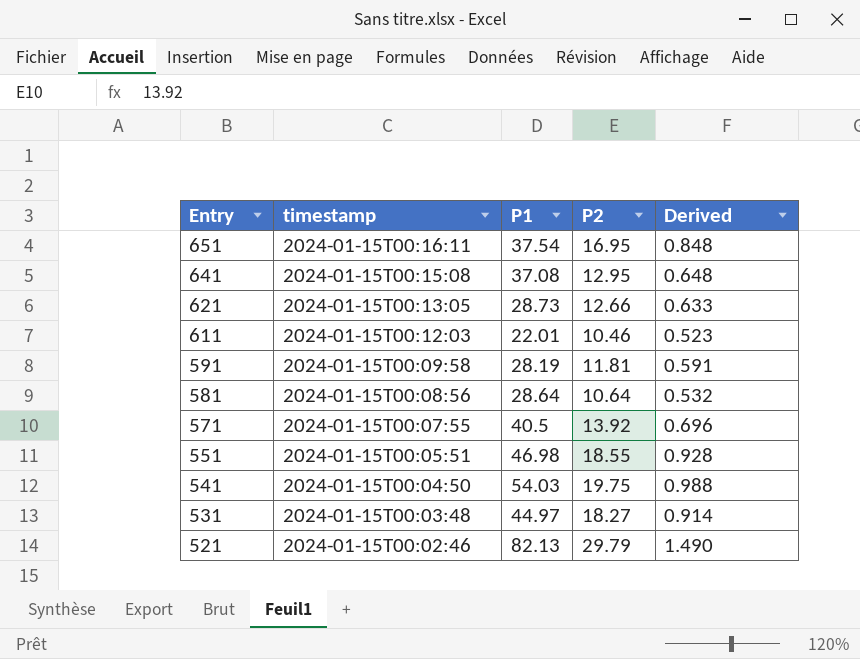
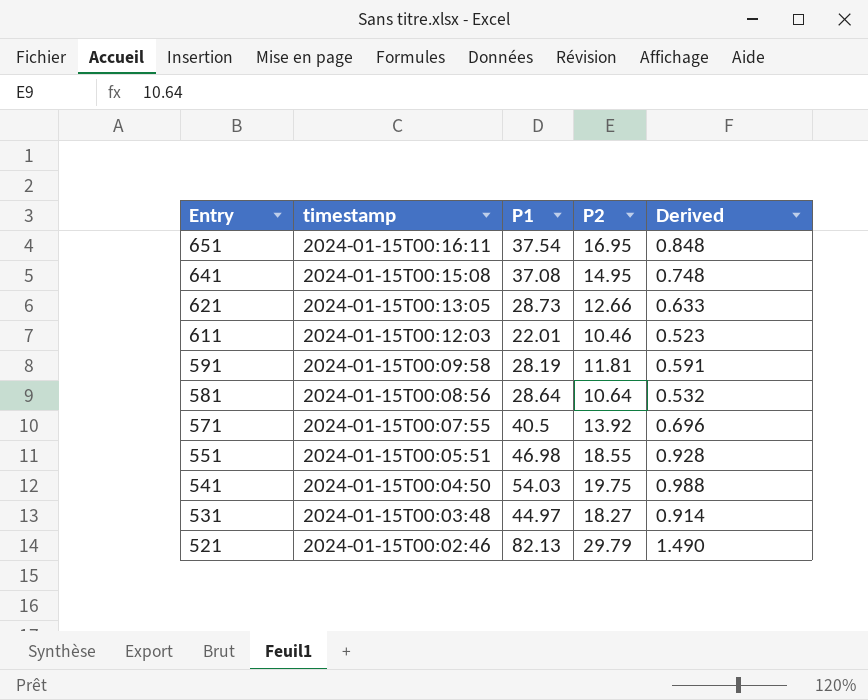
641 | P2: 12.95 -> 14.95
641 | Derived: 0.648 -> 0.748

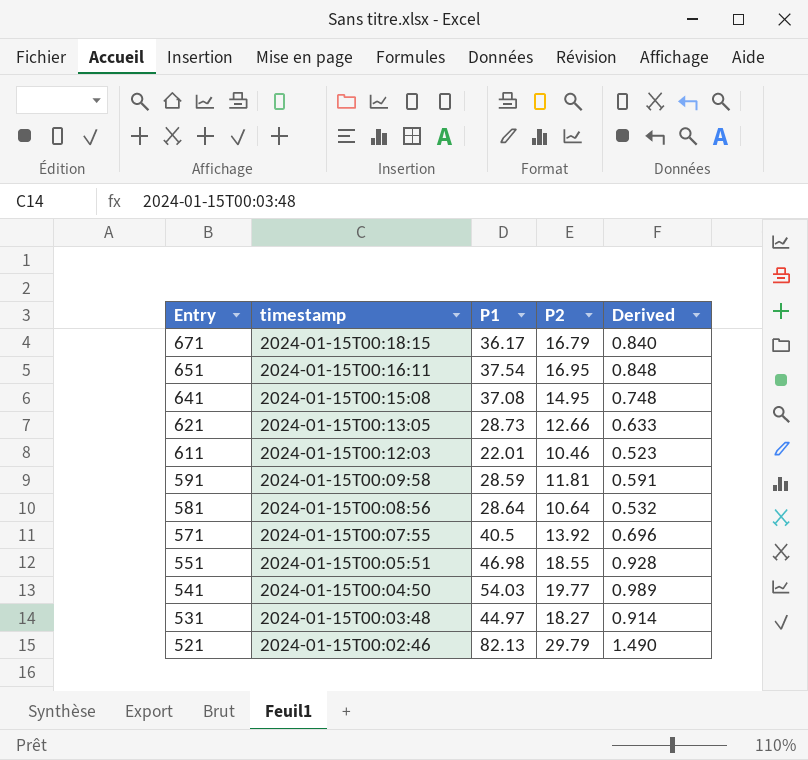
row 671: none -> 2024-01-15T00:18:15 | 36.17 | 16.79 | 0.840
591 | P1: 28.19 -> 28.59
541 | P2: 19.75 -> 19.77
541 | Derived: 0.988 -> 0.989

